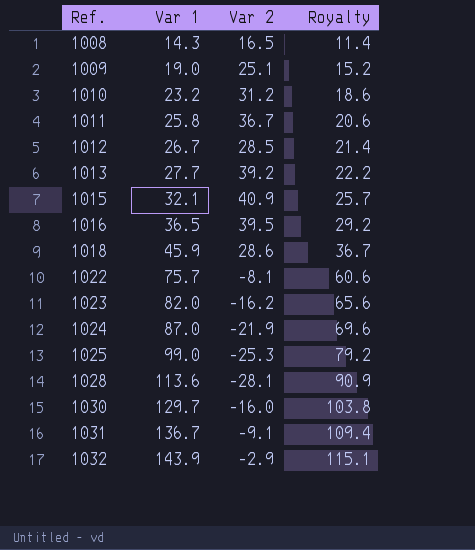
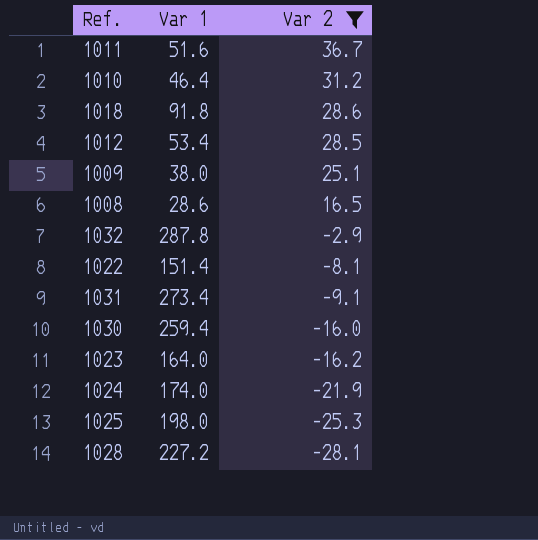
filter: none -> Var 2 <= 36.7
row order: Ref. ascending -> Var 2 descending
column Royalty | formula: [Var 1] * 0.8 -> none
1011 | Var 1: 25.8 -> 51.6
1010 | Var 1: 23.2 -> 46.4
1018 | Var 1: 45.9 -> 91.8
1012 | Var 1: 26.7 -> 53.4
1009 | Var 1: 19.0 -> 38.0
1008 | Var 1: 14.3 -> 28.6
1032 | Var 1: 143.9 -> 287.8
1022 | Var 1: 75.7 -> 151.4
1031 | Var 1: 136.7 -> 273.4
1030 | Var 1: 129.7 -> 259.4
1023 | Var 1: 82.0 -> 164.0
1024 | Var 1: 87.0 -> 174.0
1025 | Var 1: 99.0 -> 198.0
1028 | Var 1: 113.6 -> 227.2

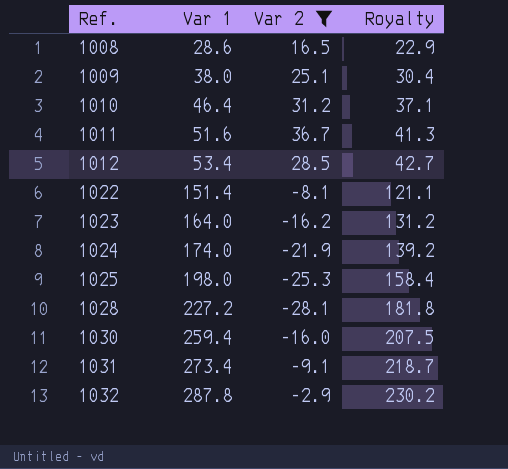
row order: Var 2 descending -> Ref. ascending
column Royalty | formula: none -> [Var 1] * 0.8
row 1018: 91.8 | 28.6 -> none

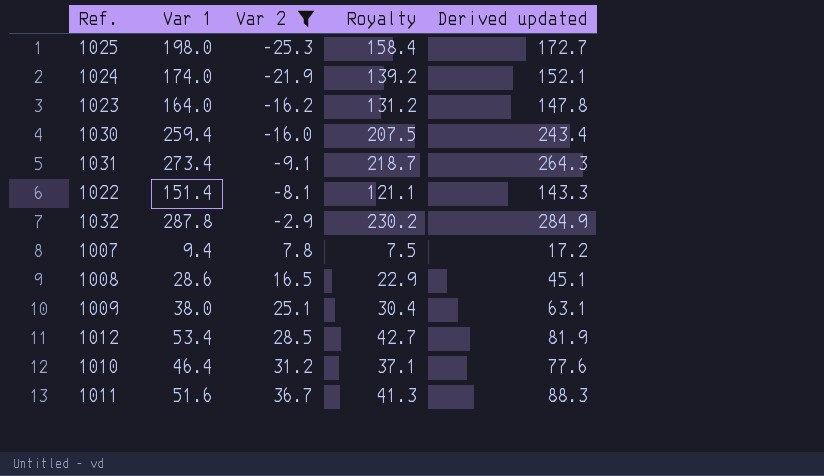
row order: Ref. ascending -> Var 2 ascending
column Derived updated | formula: none -> [Var 1] + [Var 2]
row 1028: 227.2 | -28.1 | 181.8 -> none
row 1007: none -> 9.4 | 7.8 | 7.5 | 17.2

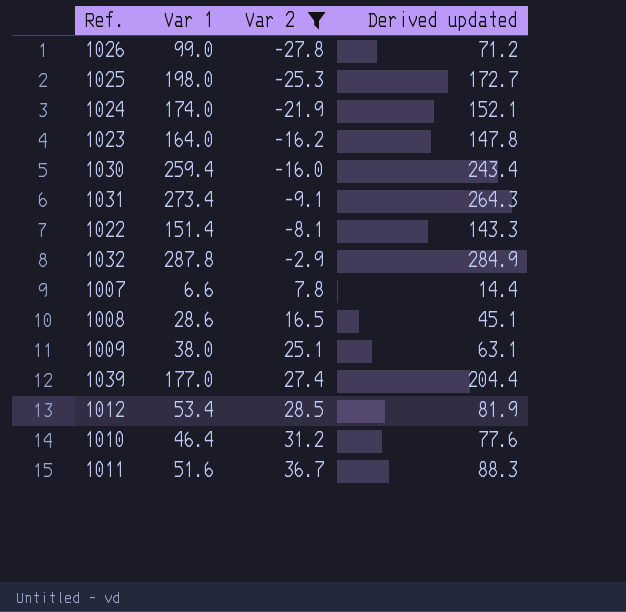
column Royalty | formula: [Var 1] * 0.8 -> none
row 1026: none -> 99.0 | -27.8 | 71.2
1007 | Var 1: 9.4 -> 6.6
1007 | Derived updated: 17.2 -> 14.4
row 1039: none -> 177.0 | 27.4 | 204.4

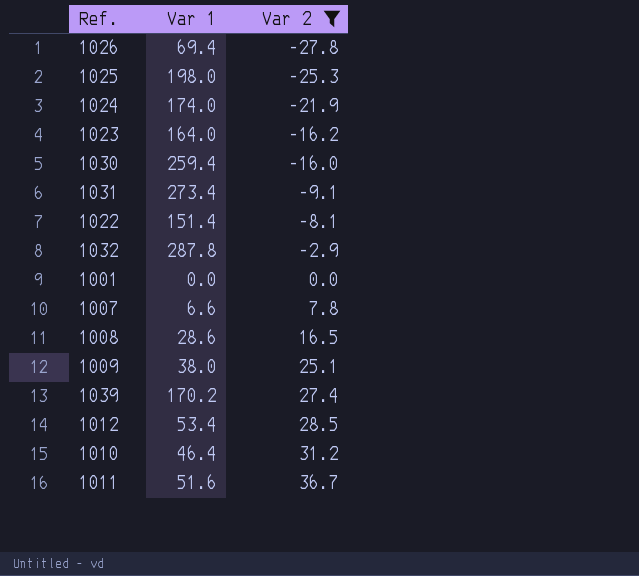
column Derived updated | formula: [Var 1] + [Var 2] -> none
1026 | Var 1: 99.0 -> 69.4
row 1001: none -> 0.0 | 0.0
1039 | Var 1: 177.0 -> 170.2

